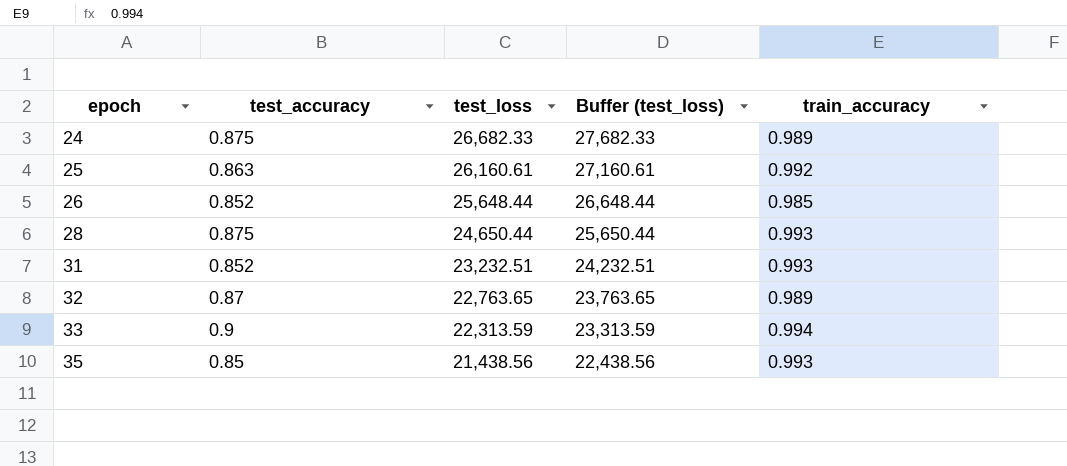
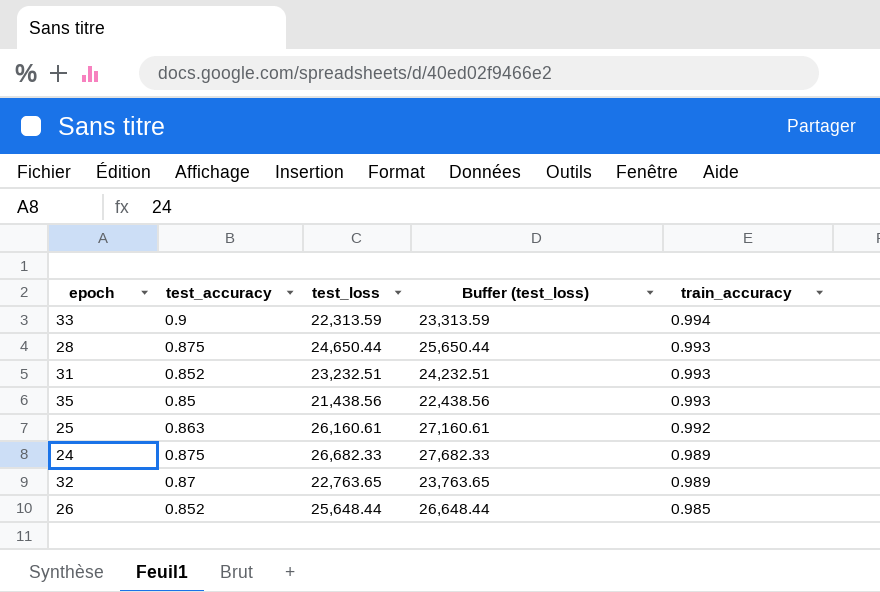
row order: epoch ascending -> train_accuracy descending

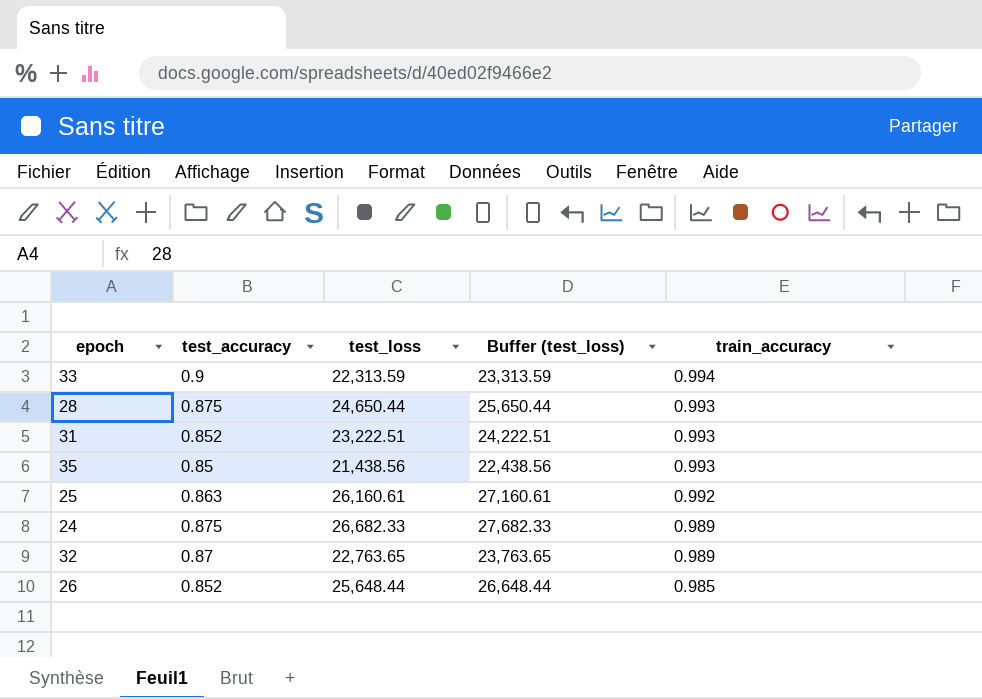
31 | test_loss: 23,232.51 -> 23,222.51
31 | Buffer (test_loss): 24,232.51 -> 24,222.51

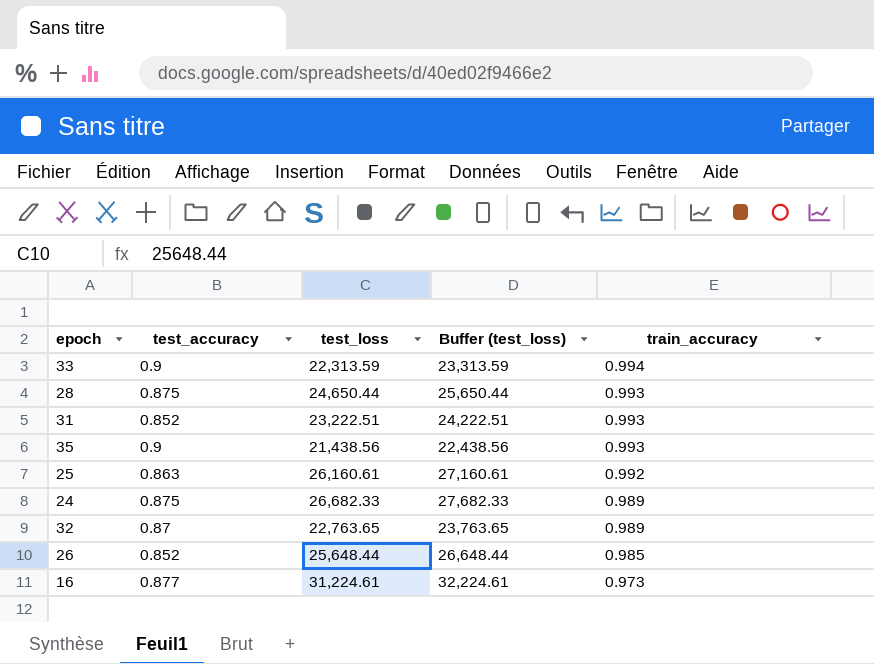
35 | test_accuracy: 0.85 -> 0.9
row 16: none -> 0.877 | 31,224.61 | 32,224.61 | 0.973

